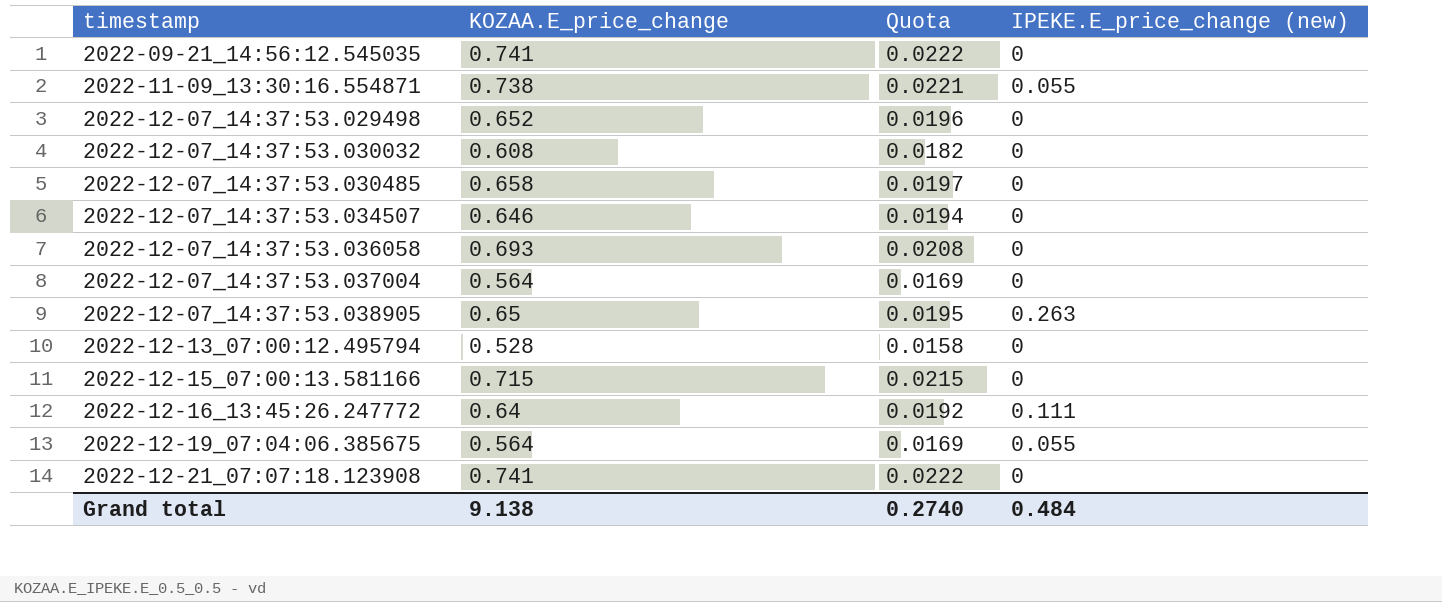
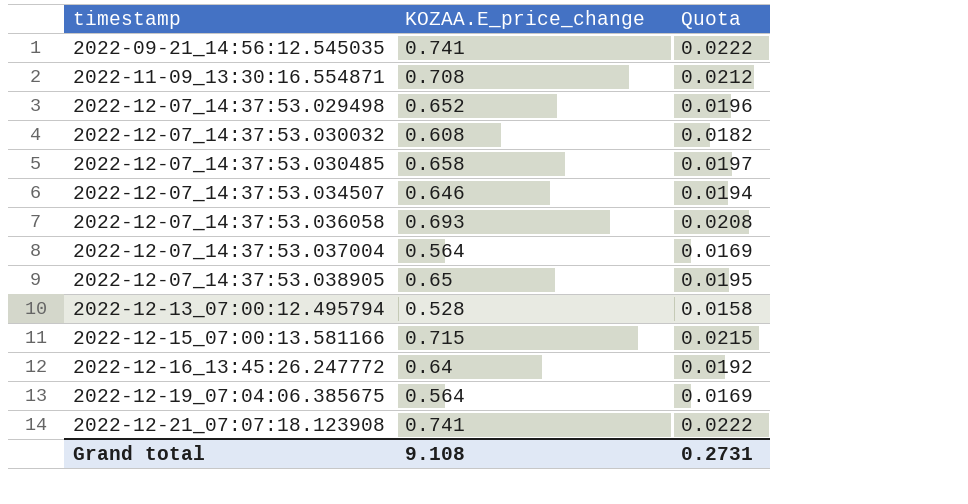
column IPEKE.E_price_change (new) | position: 4 -> none
2022-11-09_13:30:16.554871 | KOZAA.E_price_change: 0.738 -> 0.708
2022-11-09_13:30:16.554871 | Quota: 0.0221 -> 0.0212
Grand total | KOZAA.E_price_change: 9.138 -> 9.108
Grand total | Quota: 0.2740 -> 0.2731

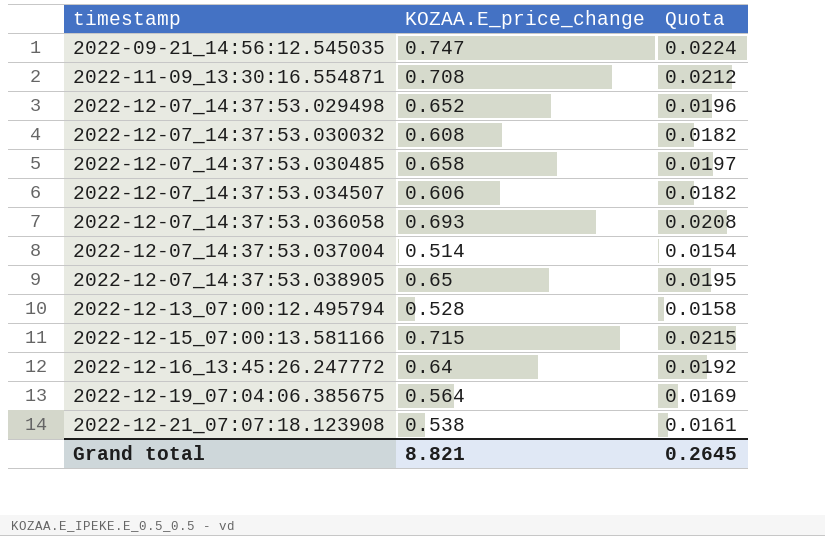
2022-09-21_14:56:12.545035 | KOZAA.E_price_change: 0.741 -> 0.747
2022-09-21_14:56:12.545035 | Quota: 0.0222 -> 0.0224
2022-12-07_14:37:53.034507 | KOZAA.E_price_change: 0.646 -> 0.606
2022-12-07_14:37:53.034507 | Quota: 0.0194 -> 0.0182
2022-12-07_14:37:53.037004 | KOZAA.E_price_change: 0.564 -> 0.514
2022-12-07_14:37:53.037004 | Quota: 0.0169 -> 0.0154
2022-12-21_07:07:18.123908 | KOZAA.E_price_change: 0.741 -> 0.538
2022-12-21_07:07:18.123908 | Quota: 0.0222 -> 0.0161
Grand total | KOZAA.E_price_change: 9.108 -> 8.821
Grand total | Quota: 0.2731 -> 0.2645

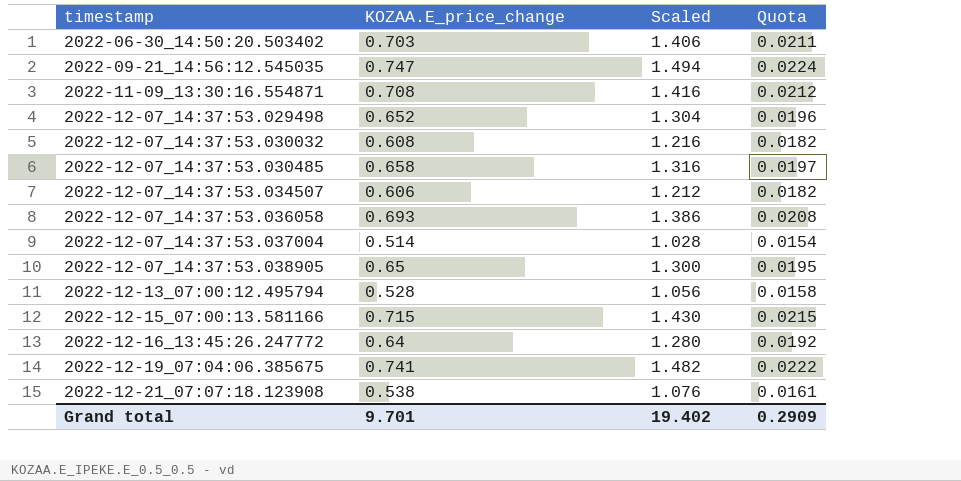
column Scaled | formula: none -> [KOZAA.E_price_change] * 2
row 2022-06-30_14:50:20.503402: none -> 0.703 | 1.406 | 0.0211
2022-12-19_07:04:06.385675 | KOZAA.E_price_change: 0.564 -> 0.741
2022-12-19_07:04:06.385675 | Quota: 0.0169 -> 0.0222
Grand total | KOZAA.E_price_change: 8.821 -> 9.701
Grand total | Quota: 0.2645 -> 0.2909

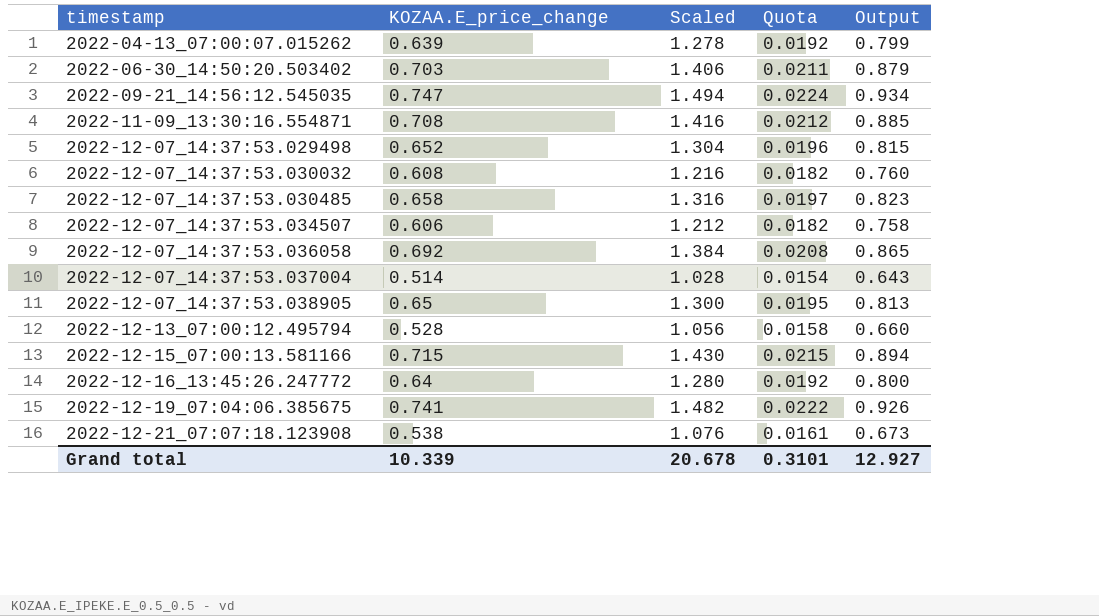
column Output | formula: none -> [KOZAA.E_price_change] * 1.25
row 2022-04-13_07:00:07.015262: none -> 0.639 | 1.278 | 0.0192 | 0.799
2022-12-07_14:37:53.036058 | KOZAA.E_price_change: 0.693 -> 0.692
2022-12-07_14:37:53.036058 | Scaled: 1.386 -> 1.384
Grand total | KOZAA.E_price_change: 9.701 -> 10.339
Grand total | Scaled: 19.402 -> 20.678
Grand total | Quota: 0.2909 -> 0.3101

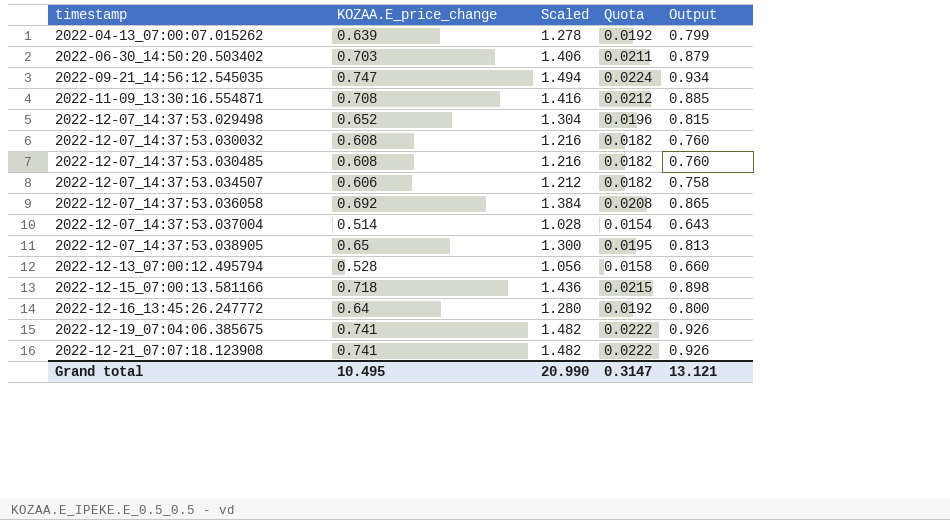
2022-12-07_14:37:53.030485 | KOZAA.E_price_change: 0.658 -> 0.608
2022-12-07_14:37:53.030485 | Scaled: 1.316 -> 1.216
2022-12-07_14:37:53.030485 | Quota: 0.0197 -> 0.0182
2022-12-07_14:37:53.030485 | Output: 0.823 -> 0.760
2022-12-15_07:00:13.581166 | KOZAA.E_price_change: 0.715 -> 0.718
2022-12-15_07:00:13.581166 | Scaled: 1.430 -> 1.436
2022-12-15_07:00:13.581166 | Output: 0.894 -> 0.898
2022-12-21_07:07:18.123908 | KOZAA.E_price_change: 0.538 -> 0.741
2022-12-21_07:07:18.123908 | Scaled: 1.076 -> 1.482
2022-12-21_07:07:18.123908 | Quota: 0.0161 -> 0.0222
2022-12-21_07:07:18.123908 | Output: 0.673 -> 0.926
Grand total | KOZAA.E_price_change: 10.339 -> 10.495
Grand total | Scaled: 20.678 -> 20.990
Grand total | Quota: 0.3101 -> 0.3147
Grand total | Output: 12.927 -> 13.121

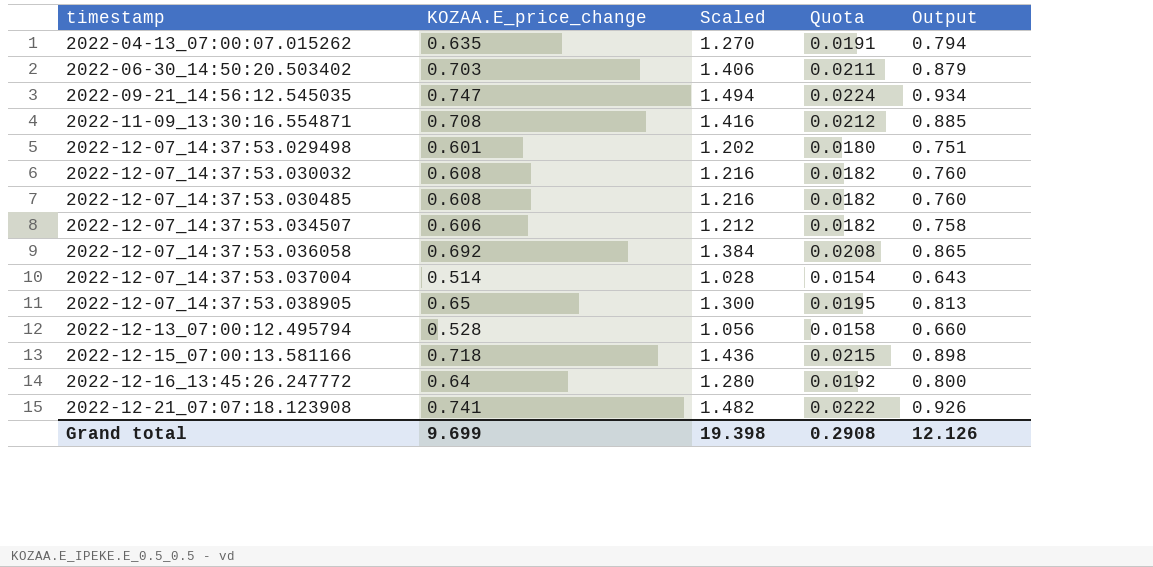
row 2022-12-19_07:04:06.385675: 0.741 | 1.482 | 0.0222 | 0.926 -> none
2022-04-13_07:00:07.015262 | KOZAA.E_price_change: 0.639 -> 0.635
2022-04-13_07:00:07.015262 | Scaled: 1.278 -> 1.270
2022-04-13_07:00:07.015262 | Quota: 0.0192 -> 0.0191
2022-04-13_07:00:07.015262 | Output: 0.799 -> 0.794
2022-12-07_14:37:53.029498 | KOZAA.E_price_change: 0.652 -> 0.601
2022-12-07_14:37:53.029498 | Scaled: 1.304 -> 1.202
2022-12-07_14:37:53.029498 | Quota: 0.0196 -> 0.0180
2022-12-07_14:37:53.029498 | Output: 0.815 -> 0.751
Grand total | KOZAA.E_price_change: 10.495 -> 9.699
Grand total | Scaled: 20.990 -> 19.398
Grand total | Quota: 0.3147 -> 0.2908
Grand total | Output: 13.121 -> 12.126

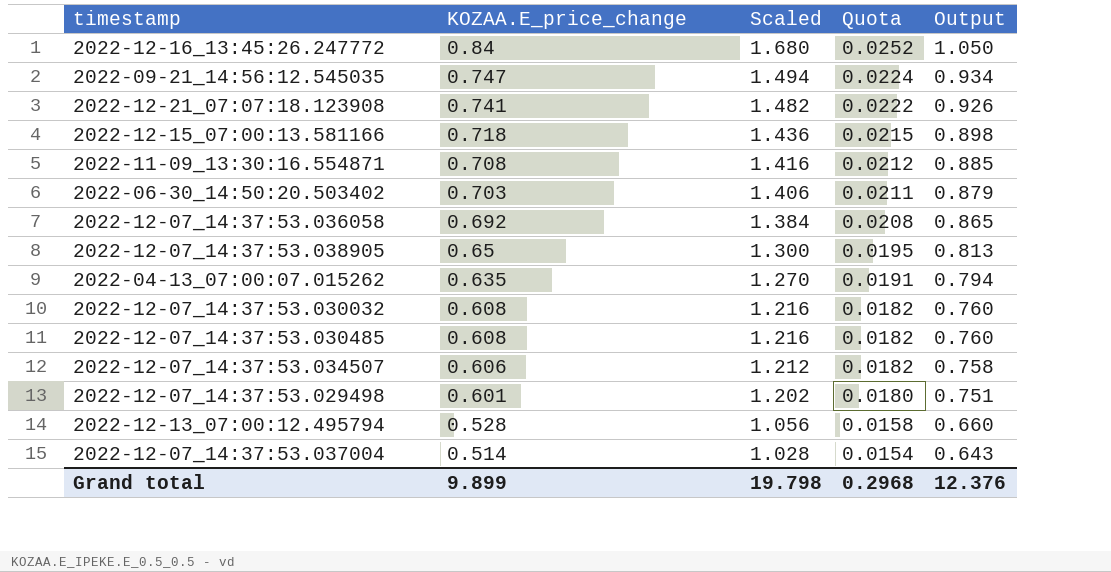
row order: timestamp ascending -> KOZAA.E_price_change descending
2022-12-16_13:45:26.247772 | KOZAA.E_price_change: 0.64 -> 0.84
2022-12-16_13:45:26.247772 | Scaled: 1.280 -> 1.680
2022-12-16_13:45:26.247772 | Quota: 0.0192 -> 0.0252
2022-12-16_13:45:26.247772 | Output: 0.800 -> 1.050
Grand total | KOZAA.E_price_change: 9.699 -> 9.899
Grand total | Scaled: 19.398 -> 19.798
Grand total | Quota: 0.2908 -> 0.2968
Grand total | Output: 12.126 -> 12.376

